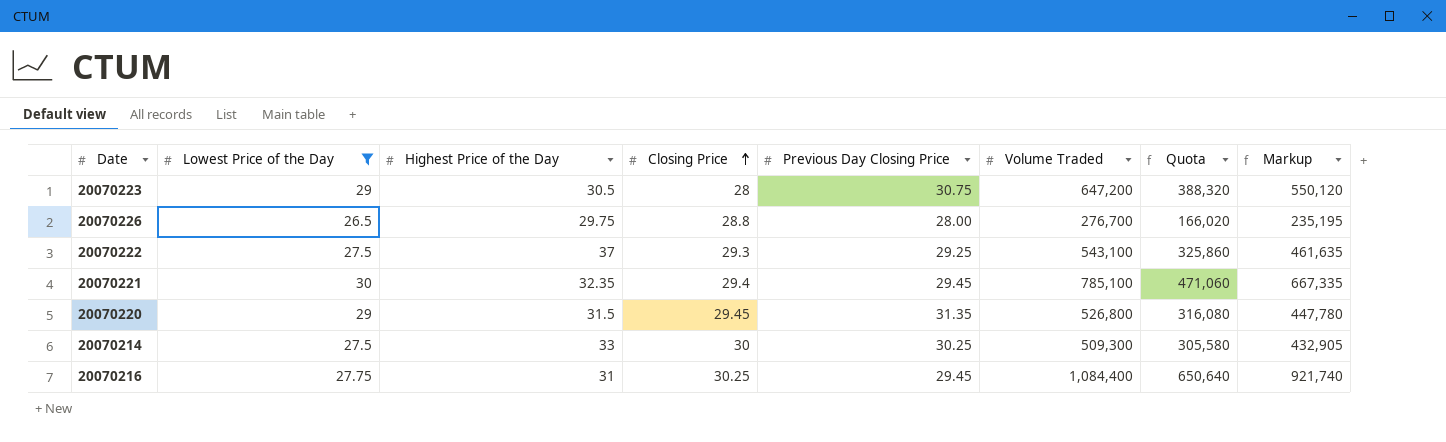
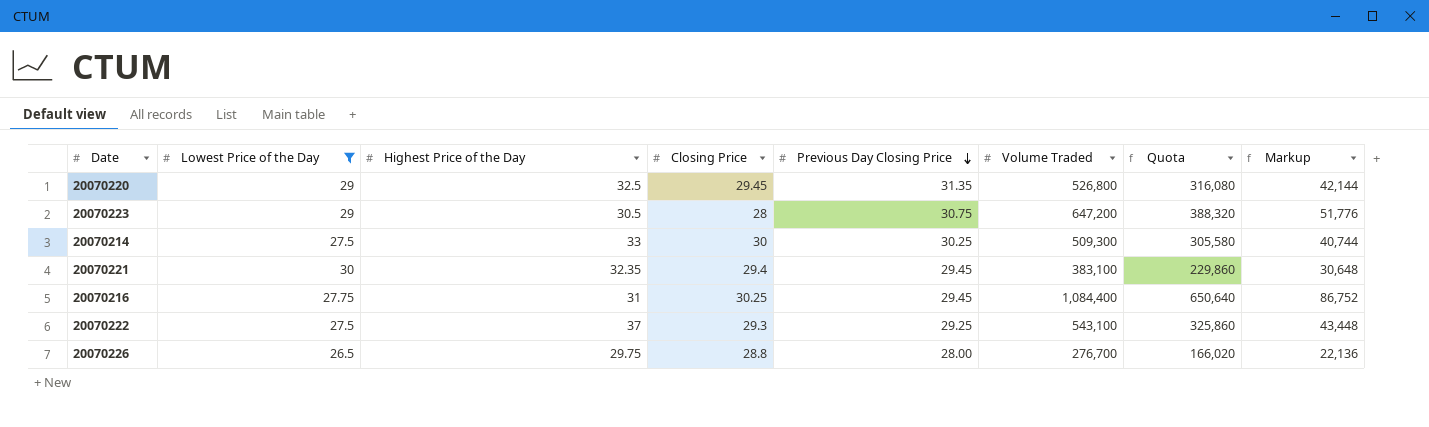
row order: Closing Price ascending -> Previous Day Closing Price descending
column Markup | formula: [Volume Traded] * 0.85 -> [Volume Traded] * 0.08
20070220 | Highest Price of the Day: 31.5 -> 32.5
20070221 | Volume Traded: 785,100 -> 383,100
20070221 | Quota: 471,060 -> 229,860

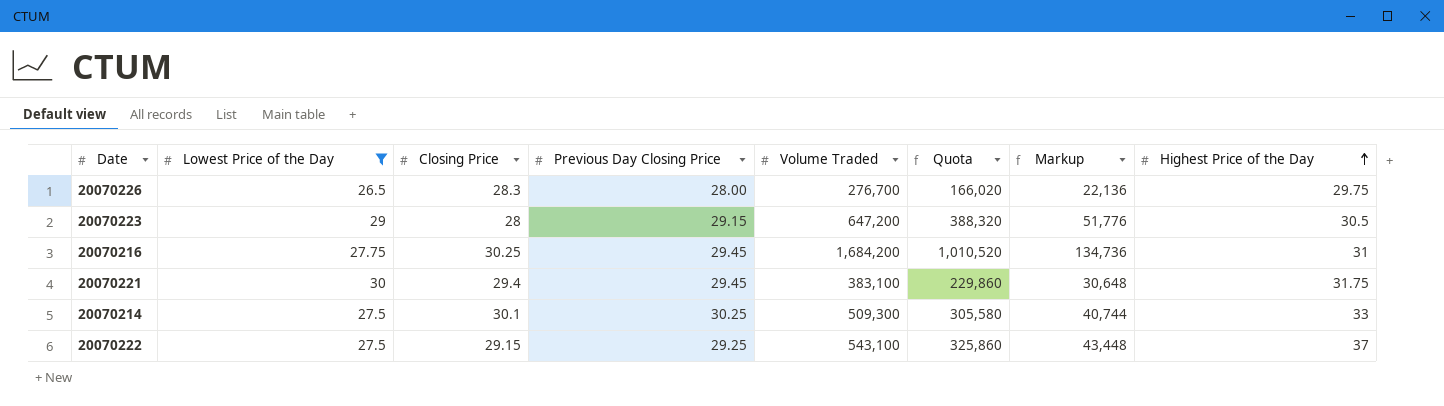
row order: Previous Day Closing Price descending -> Highest Price of the Day ascending
column Highest Price of the Day | position: 3 -> 8
row 20070220: 29 | 32.5 | 29.45 | 31.35 | 526,800 | 316,080 | 42,144 -> none
20070226 | Closing Price: 28.8 -> 28.3
20070223 | Previous Day Closing Price: 30.75 -> 29.15
20070216 | Volume Traded: 1,084,400 -> 1,684,200
20070216 | Quota: 650,640 -> 1,010,520
20070216 | Markup: 86,752 -> 134,736
20070221 | Highest Price of the Day: 32.35 -> 31.75
20070214 | Closing Price: 30 -> 30.1
20070222 | Closing Price: 29.3 -> 29.15

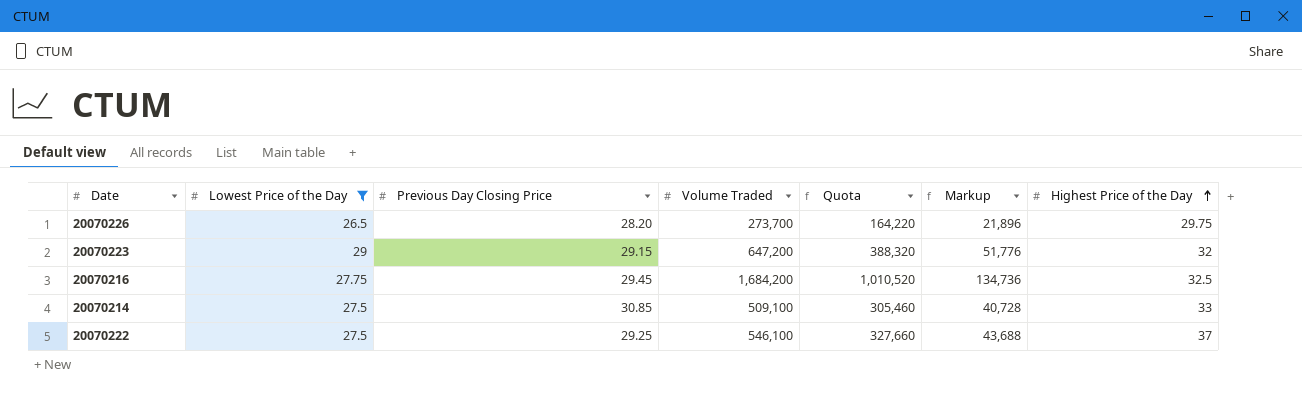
column Closing Price | position: 3 -> none
row 20070221: 30 | 29.4 | 29.45 | 383,100 | 229,860 | 30,648 | 31.75 -> none
20070226 | Previous Day Closing Price: 28.00 -> 28.20
20070226 | Volume Traded: 276,700 -> 273,700
20070226 | Quota: 166,020 -> 164,220
20070226 | Markup: 22,136 -> 21,896
20070223 | Highest Price of the Day: 30.5 -> 32
20070216 | Highest Price of the Day: 31 -> 32.5
20070214 | Previous Day Closing Price: 30.25 -> 30.85
20070214 | Volume Traded: 509,300 -> 509,100
20070214 | Quota: 305,580 -> 305,460
20070214 | Markup: 40,744 -> 40,728
20070222 | Volume Traded: 543,100 -> 546,100
20070222 | Quota: 325,860 -> 327,660
20070222 | Markup: 43,448 -> 43,688

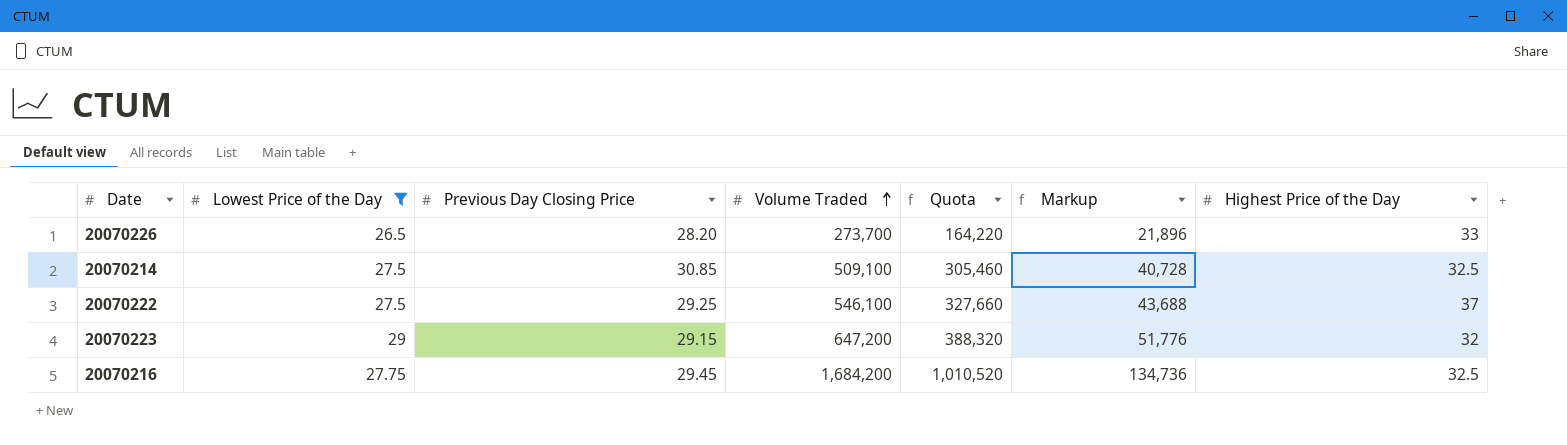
row order: Highest Price of the Day ascending -> Volume Traded ascending
20070226 | Highest Price of the Day: 29.75 -> 33
20070214 | Highest Price of the Day: 33 -> 32.5

